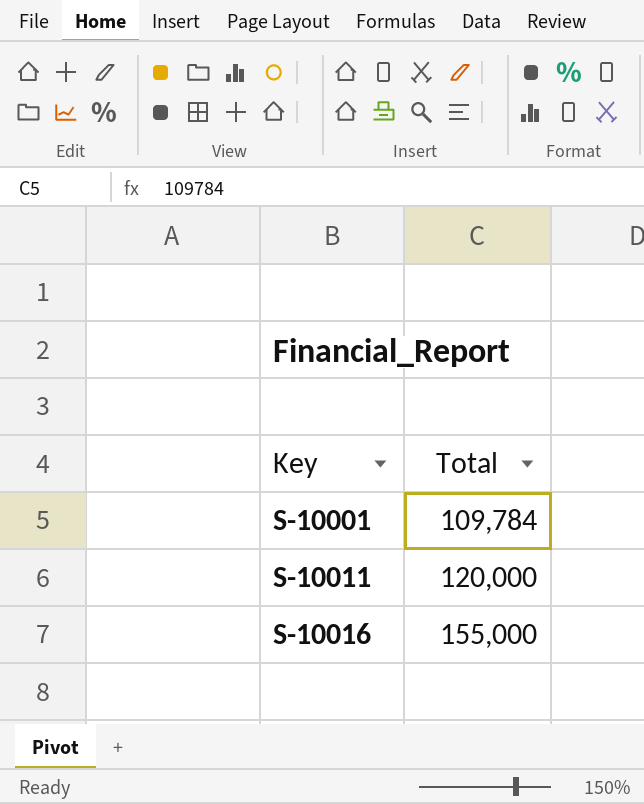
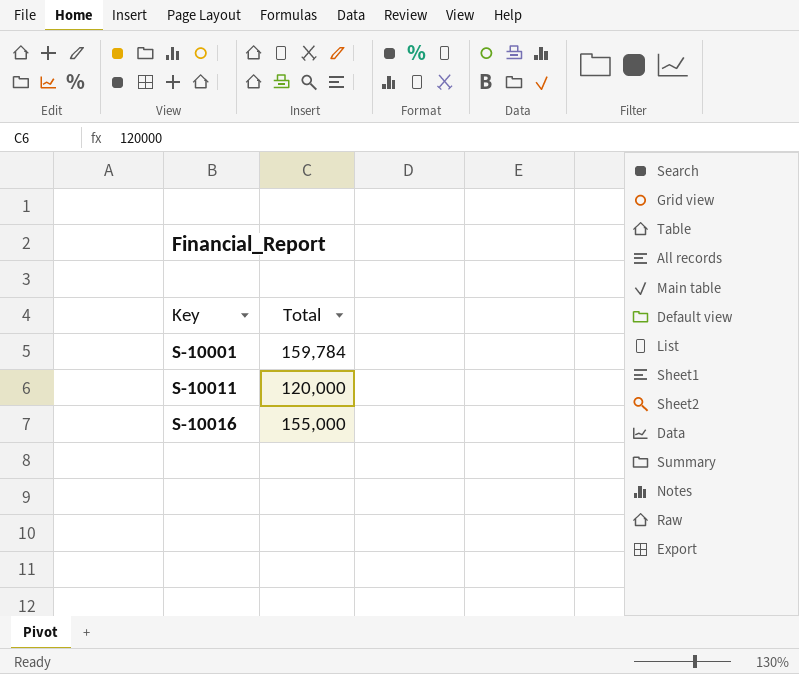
S-10001 | Total: 109,784 -> 159,784

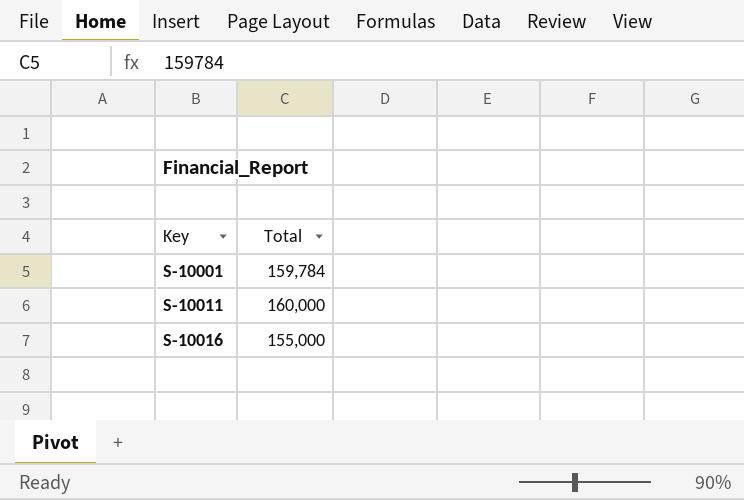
S-10011 | Total: 120,000 -> 160,000

